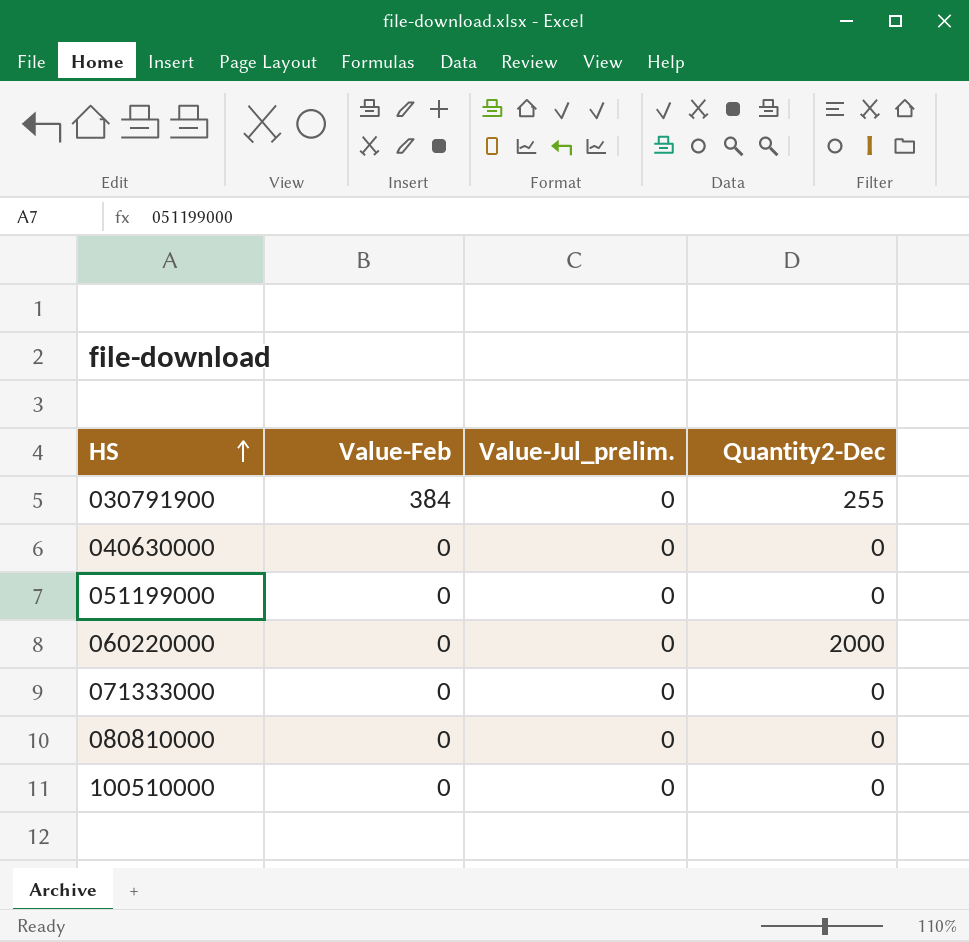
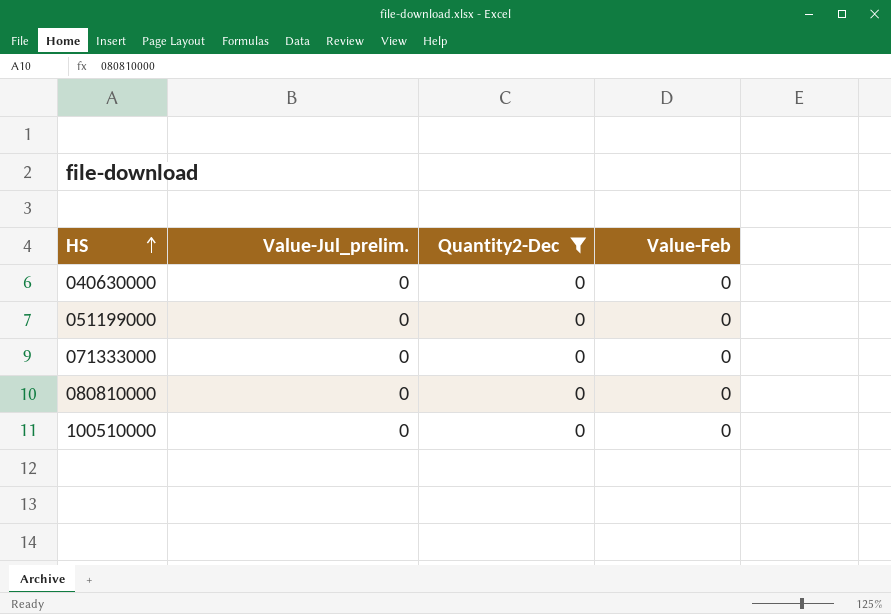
filter: none -> Quantity2-Dec = 0
column Value-Feb | position: 2 -> 4

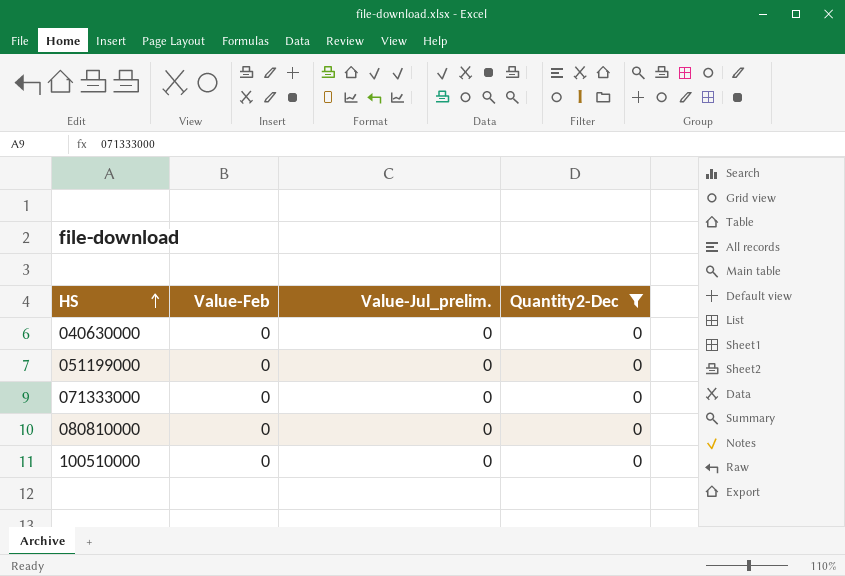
column Value-Feb | position: 4 -> 2

